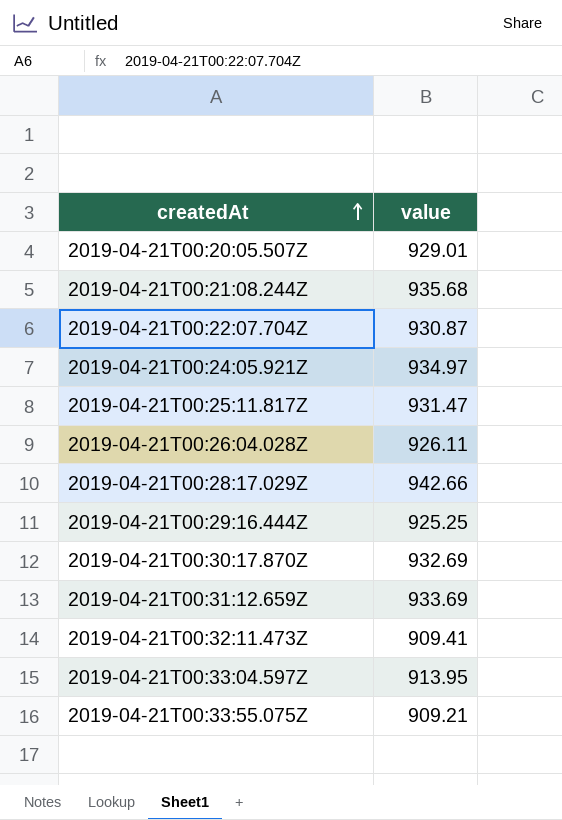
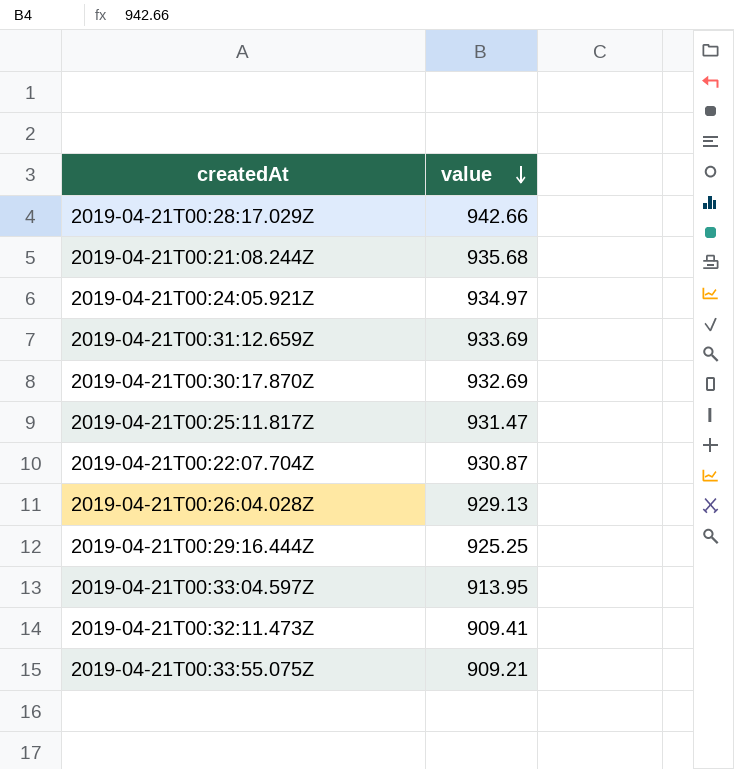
row order: createdAt ascending -> value descending
row 2019-04-21T00:20:05.507Z: 929.01 -> none
2019-04-21T00:26:04.028Z | value: 926.11 -> 929.13

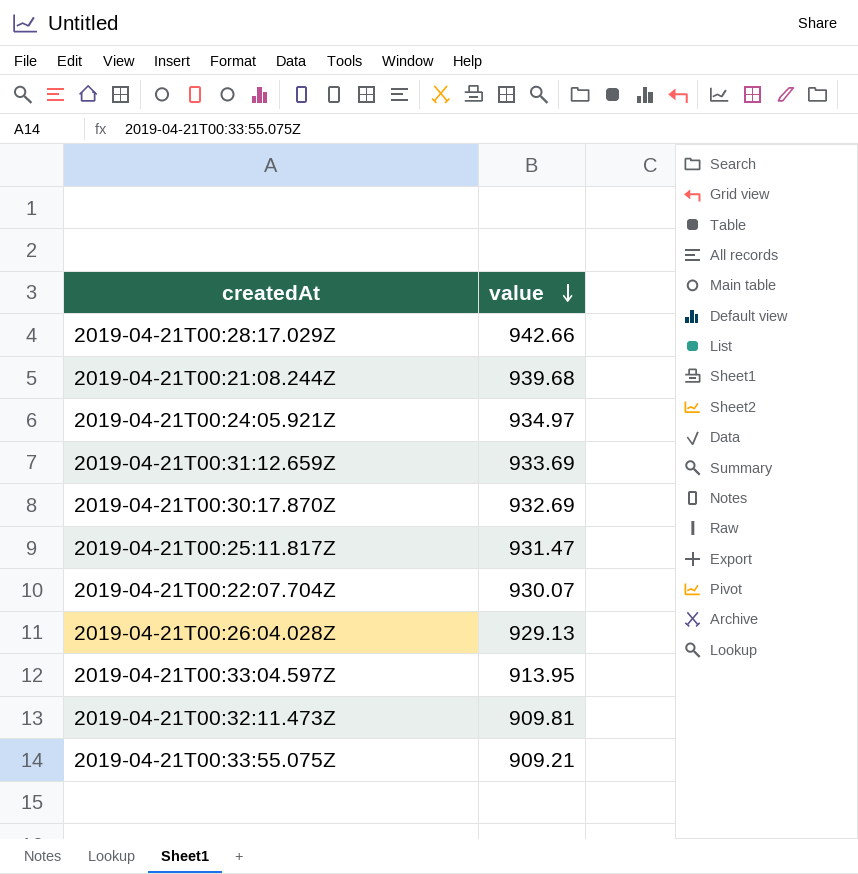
row 2019-04-21T00:29:16.444Z: 925.25 -> none
2019-04-21T00:21:08.244Z | value: 935.68 -> 939.68
2019-04-21T00:22:07.704Z | value: 930.87 -> 930.07
2019-04-21T00:32:11.473Z | value: 909.41 -> 909.81

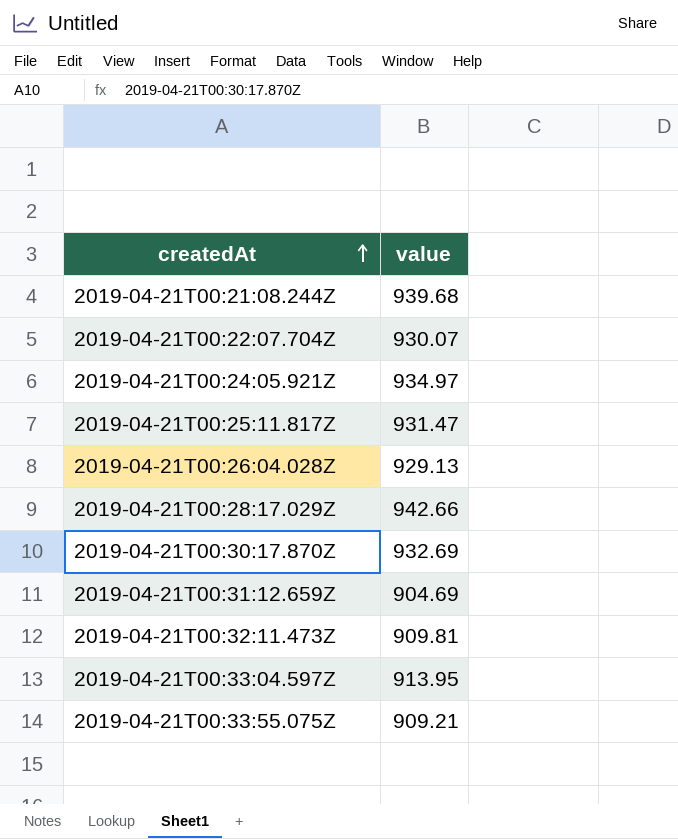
row order: value descending -> createdAt ascending
2019-04-21T00:31:12.659Z | value: 933.69 -> 904.69

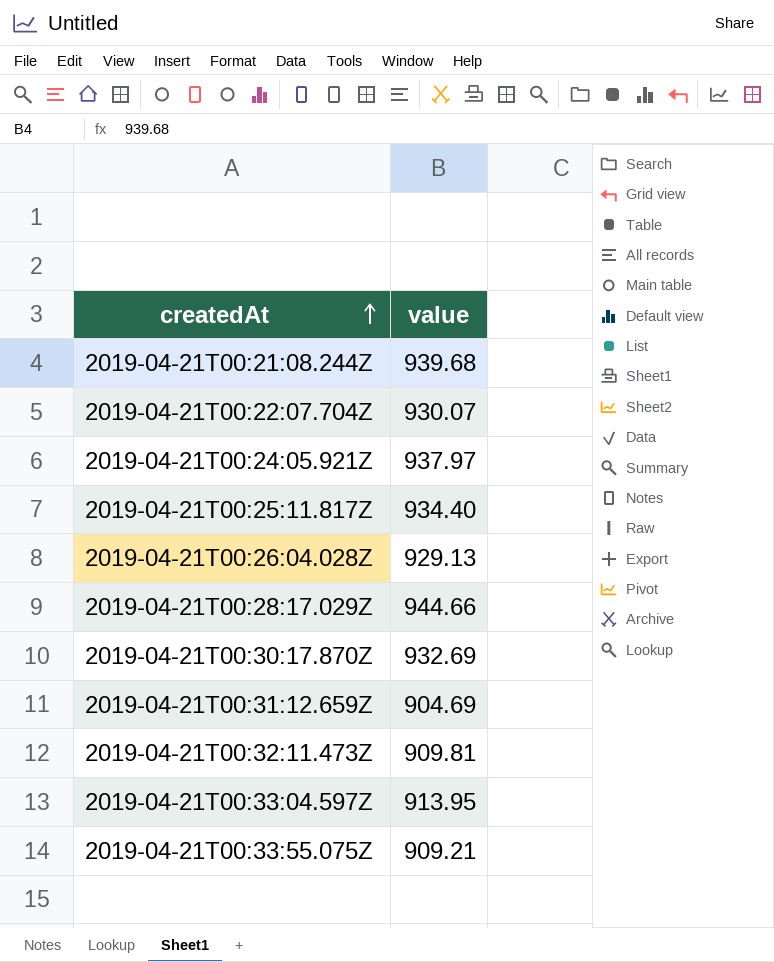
2019-04-21T00:24:05.921Z | value: 934.97 -> 937.97
2019-04-21T00:25:11.817Z | value: 931.47 -> 934.40
2019-04-21T00:28:17.029Z | value: 942.66 -> 944.66

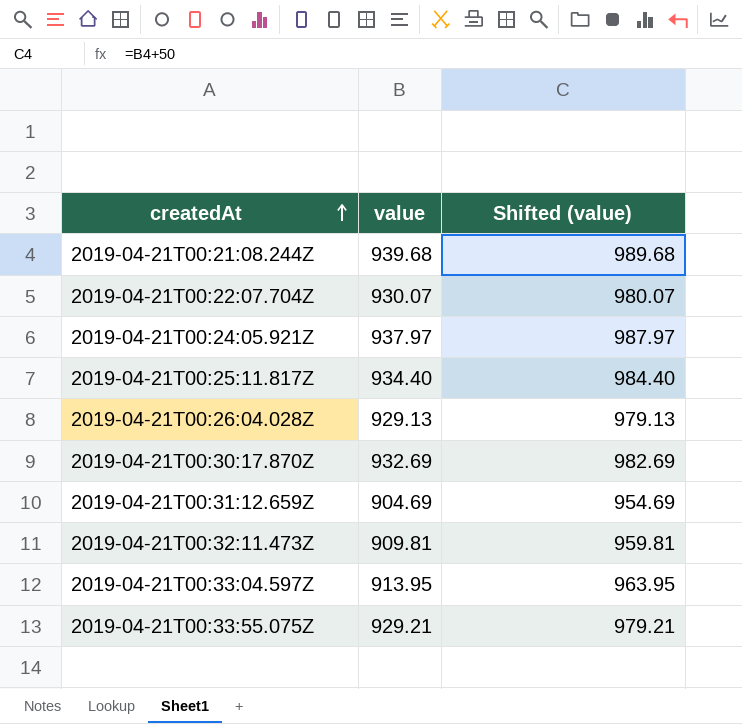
column Shifted (value) | formula: none -> [value] + 50
row 2019-04-21T00:28:17.029Z: 944.66 -> none
2019-04-21T00:33:55.075Z | value: 909.21 -> 929.21

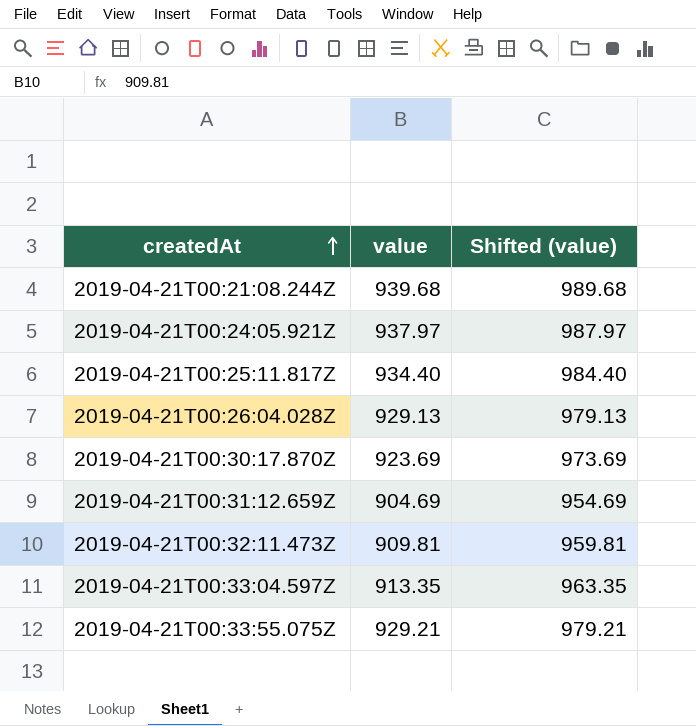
row 2019-04-21T00:22:07.704Z: 930.07 | 980.07 -> none
2019-04-21T00:30:17.870Z | value: 932.69 -> 923.69
2019-04-21T00:30:17.870Z | Shifted (value): 982.69 -> 973.69
2019-04-21T00:33:04.597Z | value: 913.95 -> 913.35
2019-04-21T00:33:04.597Z | Shifted (value): 963.95 -> 963.35

